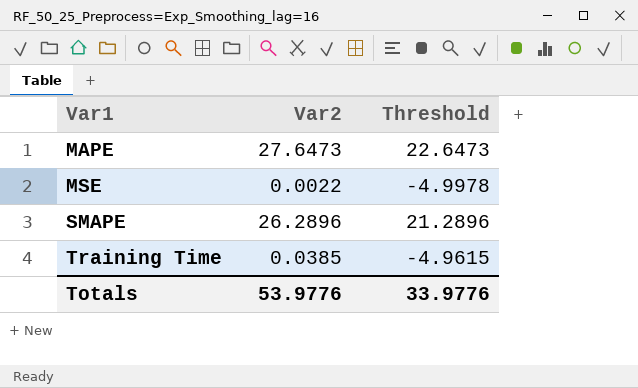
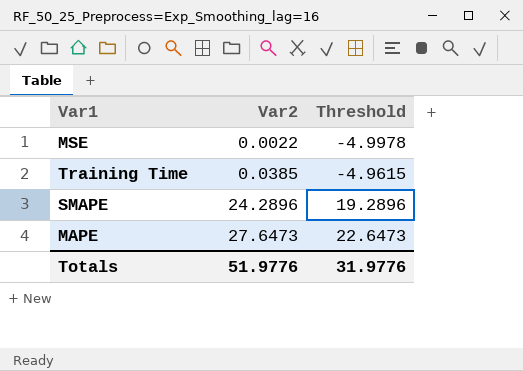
row order: Var1 ascending -> Var2 ascending
SMAPE | Var2: 26.2896 -> 24.2896
SMAPE | Threshold: 21.2896 -> 19.2896
Totals | Var2: 53.9776 -> 51.9776
Totals | Threshold: 33.9776 -> 31.9776

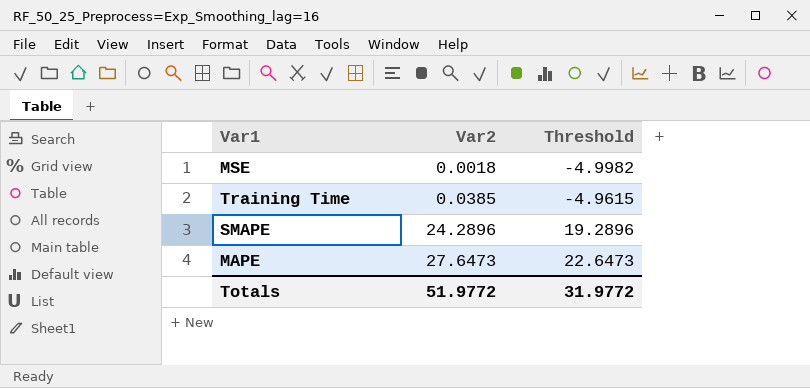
MSE | Var2: 0.0022 -> 0.0018
MSE | Threshold: -4.9978 -> -4.9982
Totals | Var2: 51.9776 -> 51.9772
Totals | Threshold: 31.9776 -> 31.9772

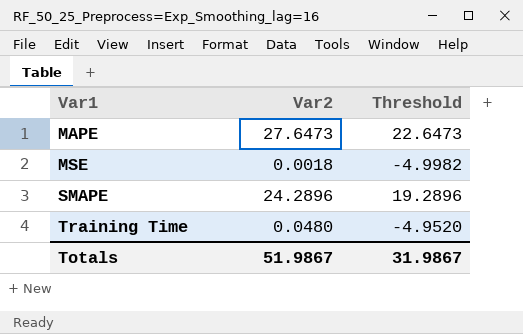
row order: Var2 ascending -> Var1 ascending
Training Time | Var2: 0.0385 -> 0.0480
Training Time | Threshold: -4.9615 -> -4.9520
Totals | Var2: 51.9772 -> 51.9867
Totals | Threshold: 31.9772 -> 31.9867

